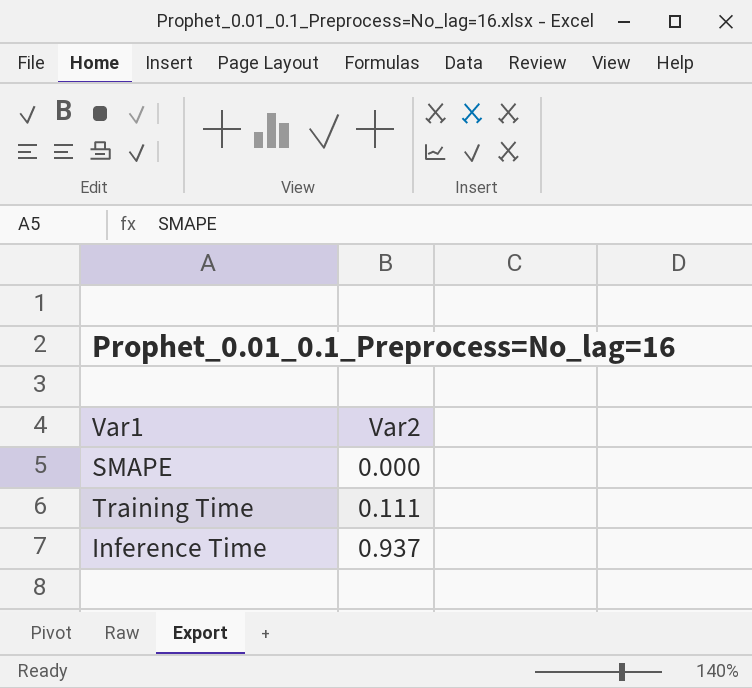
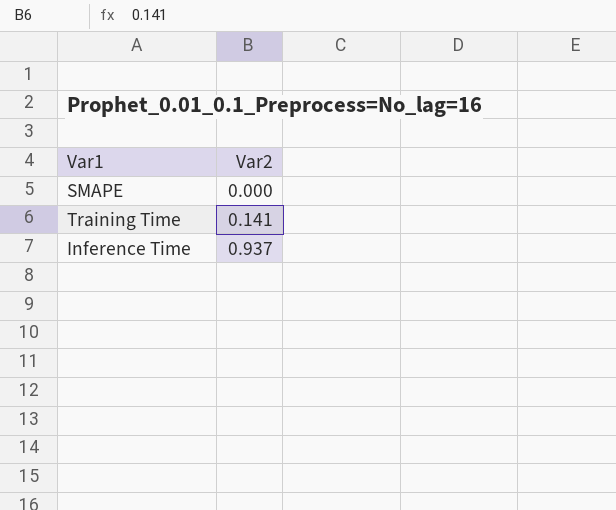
Training Time | Var2: 0.111 -> 0.141

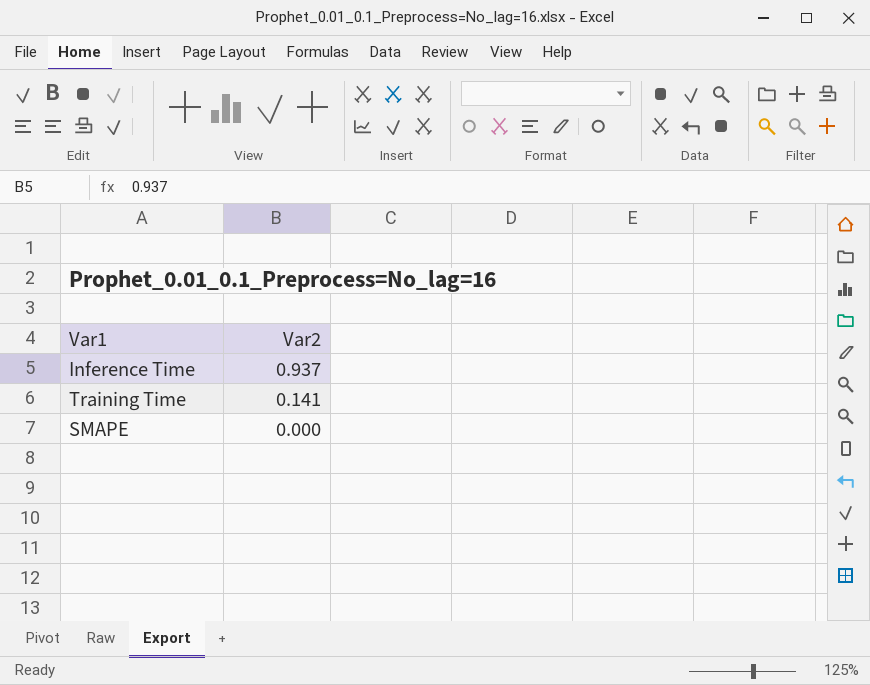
row order: Var2 ascending -> Var2 descending

